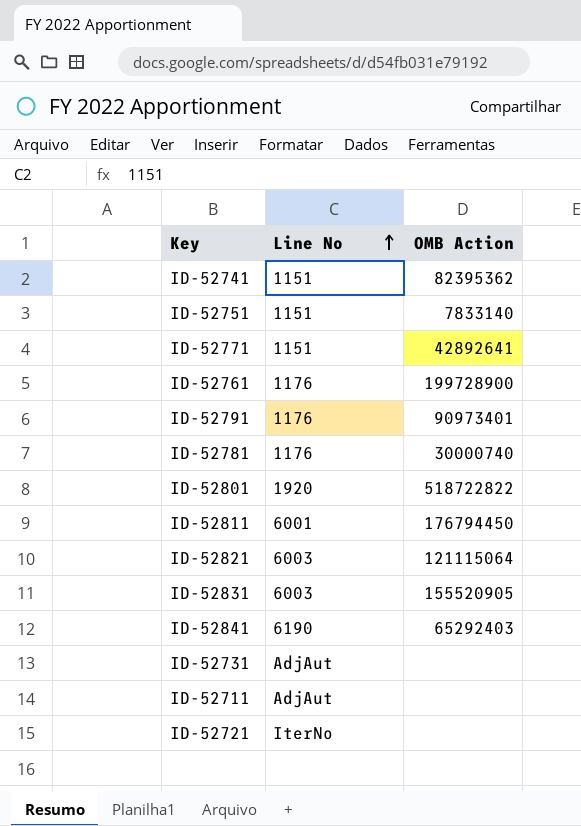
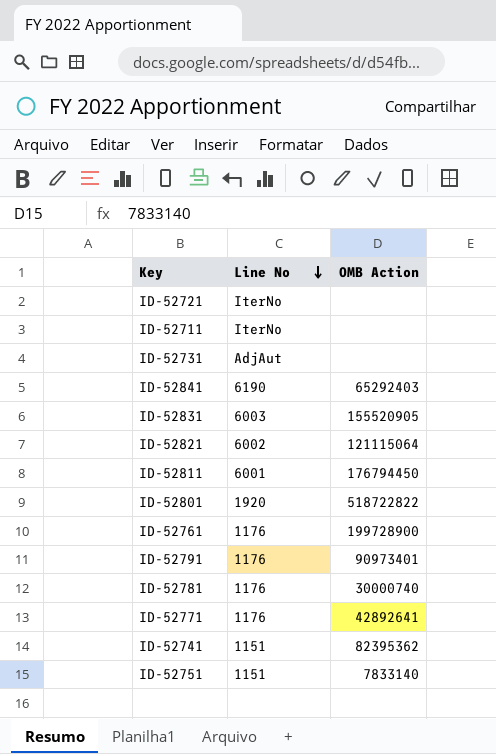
row order: Line No ascending -> Line No descending
ID-52711 | Line No: AdjAut -> IterNo
ID-52821 | Line No: 6003 -> 6002
ID-52771 | Line No: 1151 -> 1176

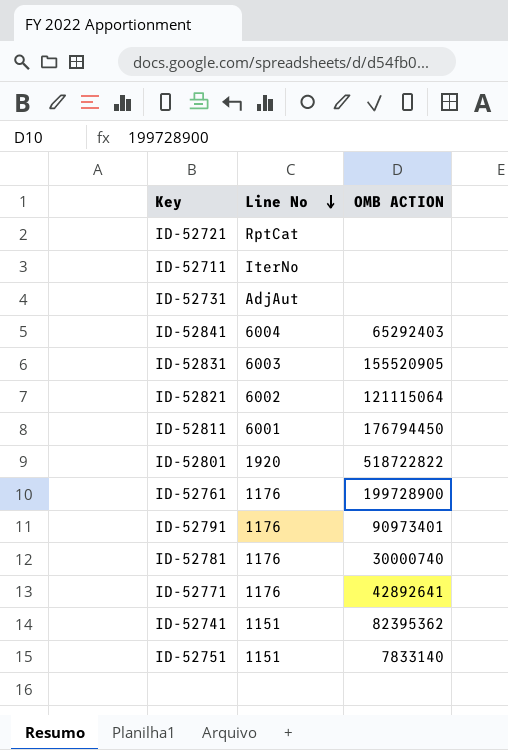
column name: OMB Action -> OMB ACTION
ID-52721 | Line No: IterNo -> RptCat
ID-52841 | Line No: 6190 -> 6004

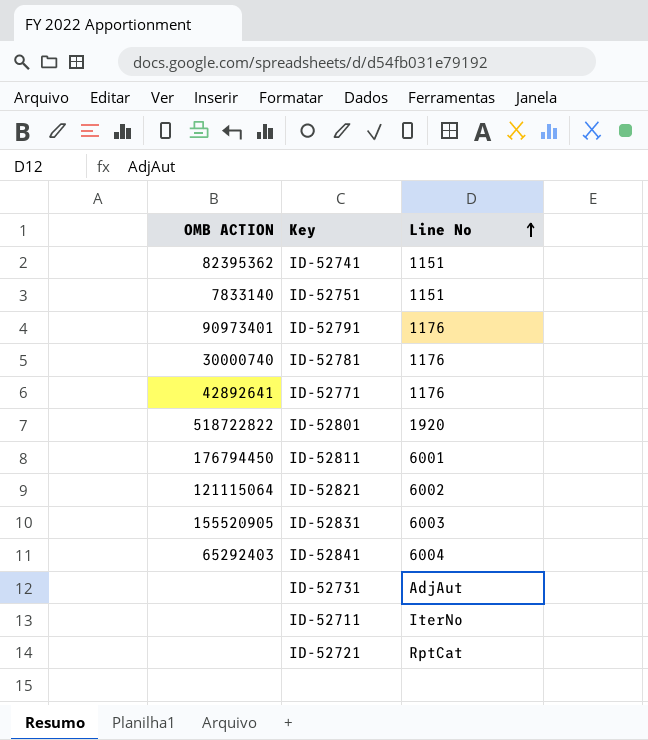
row order: Line No descending -> Line No ascending
column OMB ACTION | position: 3 -> 1
row ID-52761: 1176 | 199728900 -> none

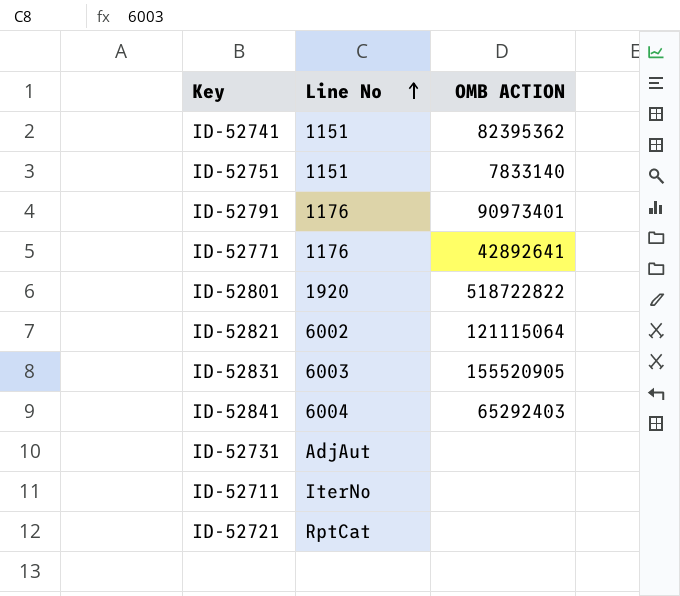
column OMB ACTION | position: 1 -> 3
row ID-52781: 30000740 | 1176 -> none
row ID-52811: 176794450 | 6001 -> none

